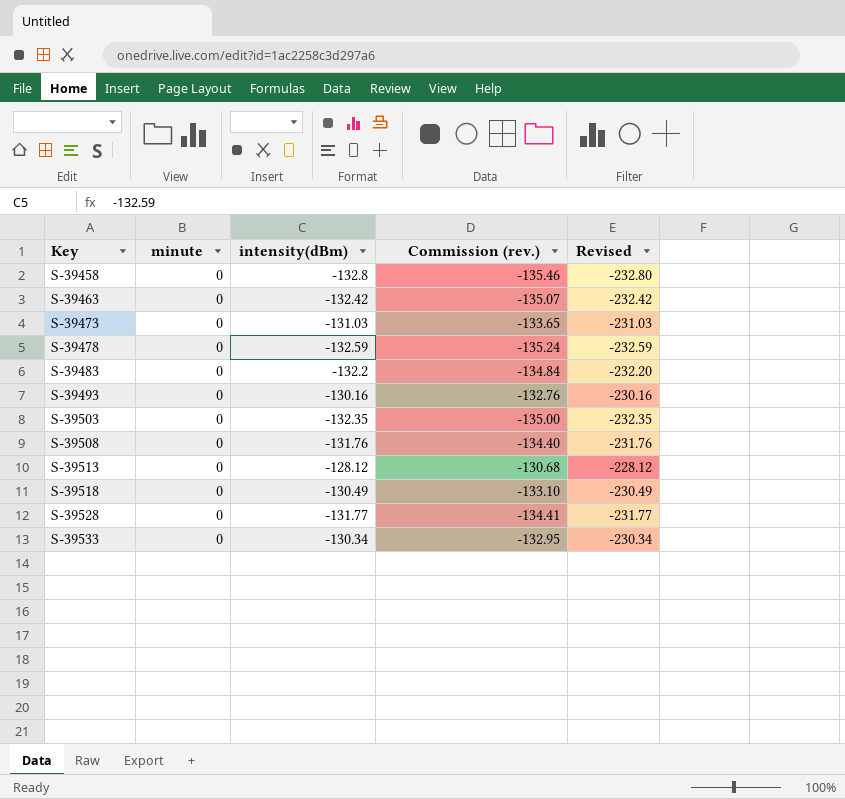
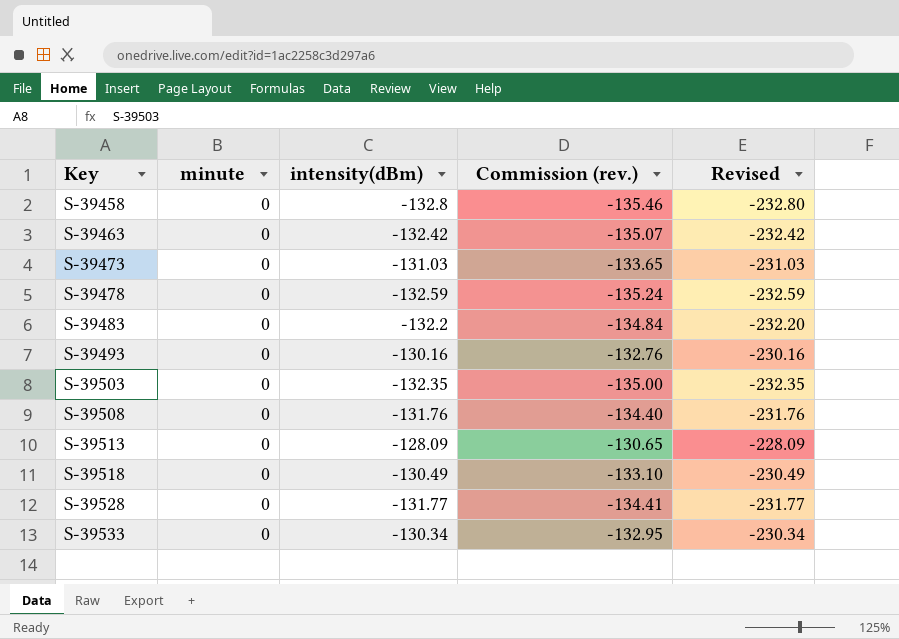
S-39513 | intensity(dBm): -128.12 -> -128.09
S-39513 | Commission (rev.): -130.68 -> -130.65
S-39513 | Revised: -228.12 -> -228.09

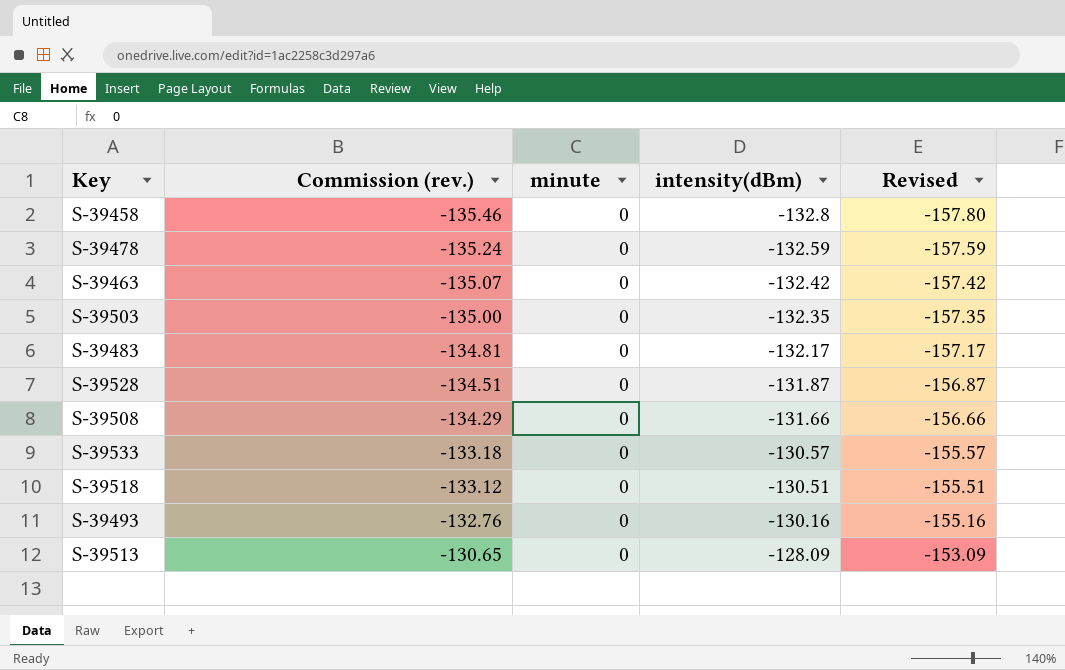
row order: Key ascending -> Commission (rev.) ascending
column Commission (rev.) | position: 4 -> 2
column Revised | formula: [intensity(dBm)] - 100 -> [intensity(dBm)] - 25
row S-39473: 0 | -131.03 | -133.65 | -231.03 -> none
S-39483 | Commission (rev.): -134.84 -> -134.81
S-39483 | intensity(dBm): -132.2 -> -132.17
S-39528 | Commission (rev.): -134.41 -> -134.51
S-39528 | intensity(dBm): -131.77 -> -131.87
S-39508 | Commission (rev.): -134.40 -> -134.29
S-39508 | intensity(dBm): -131.76 -> -131.66
S-39533 | Commission (rev.): -132.95 -> -133.18
S-39533 | intensity(dBm): -130.34 -> -130.57
S-39518 | Commission (rev.): -133.10 -> -133.12
S-39518 | intensity(dBm): -130.49 -> -130.51

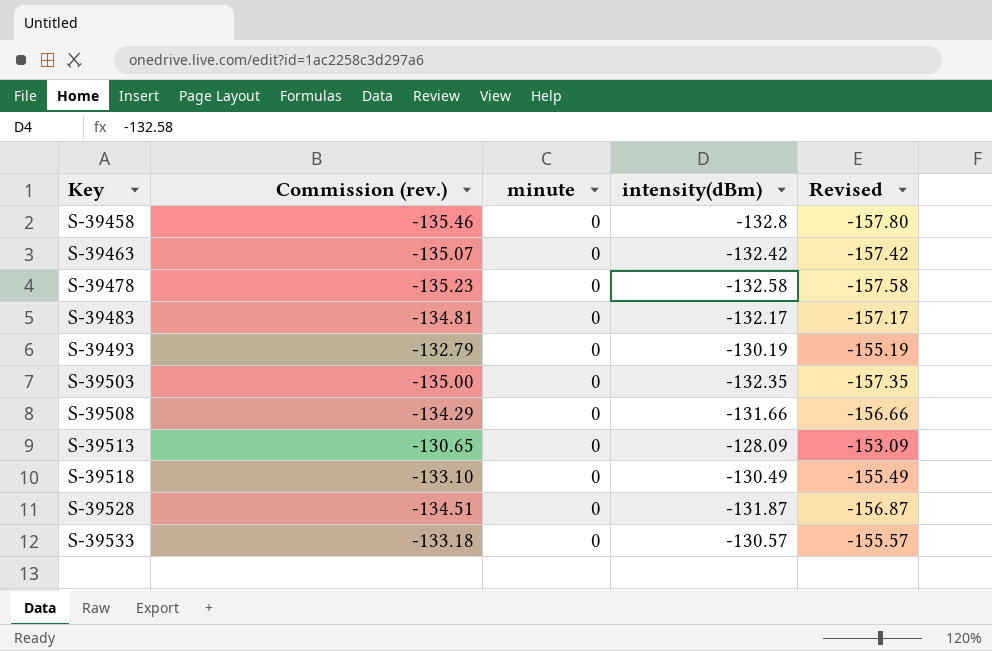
row order: Commission (rev.) ascending -> Key ascending
S-39478 | Commission (rev.): -135.24 -> -135.23
S-39478 | intensity(dBm): -132.59 -> -132.58
S-39478 | Revised: -157.59 -> -157.58
S-39493 | Commission (rev.): -132.76 -> -132.79
S-39493 | intensity(dBm): -130.16 -> -130.19
S-39493 | Revised: -155.16 -> -155.19
S-39518 | Commission (rev.): -133.12 -> -133.10
S-39518 | intensity(dBm): -130.51 -> -130.49
S-39518 | Revised: -155.51 -> -155.49

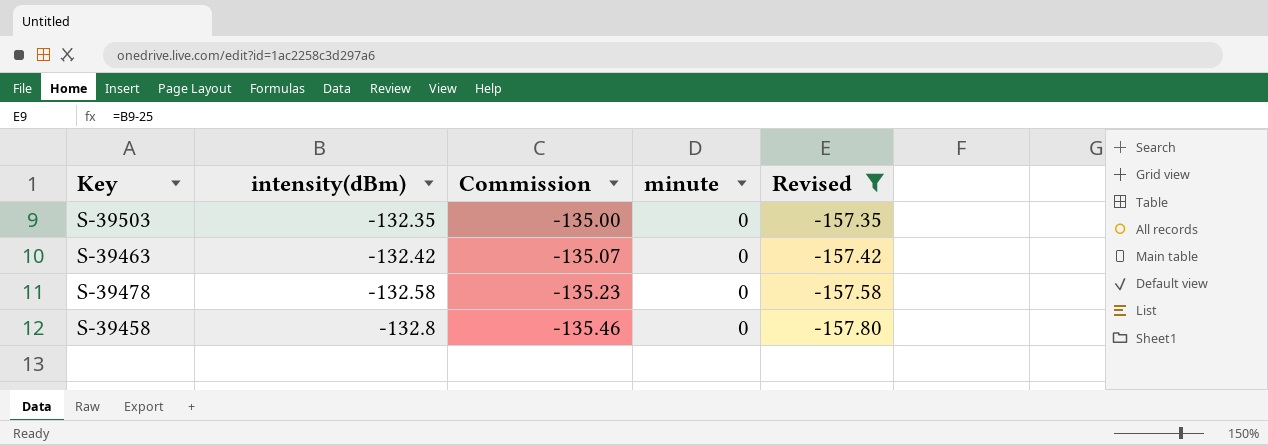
filter: none -> Revised <= -157.35
row order: Key ascending -> intensity(dBm) descending
column intensity(dBm) | position: 4 -> 2
column name: Commission (rev.) -> Commission

